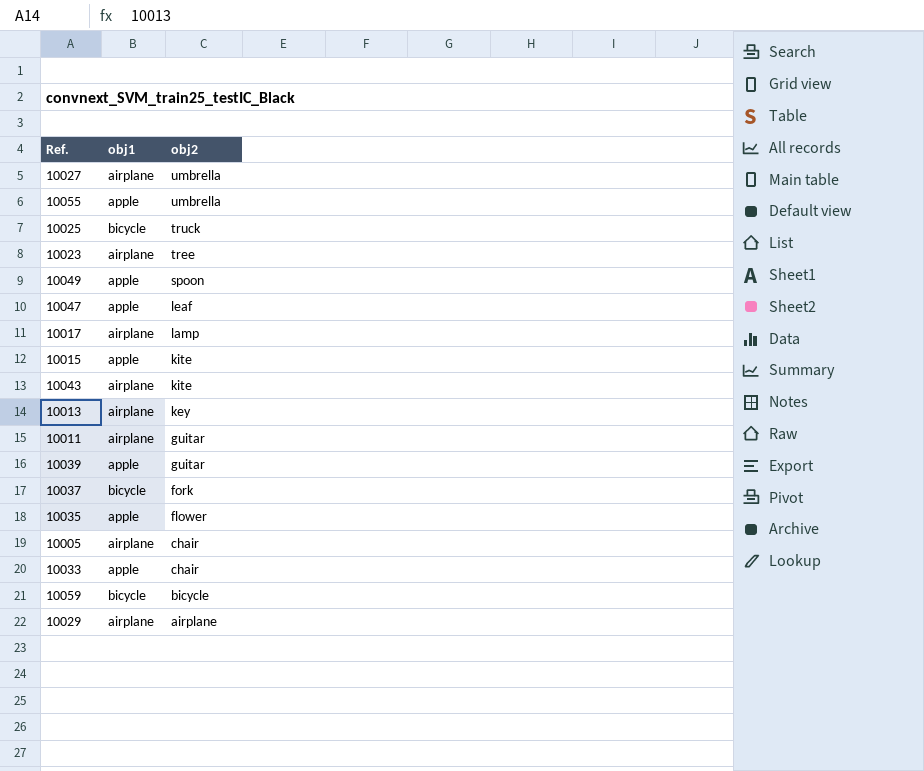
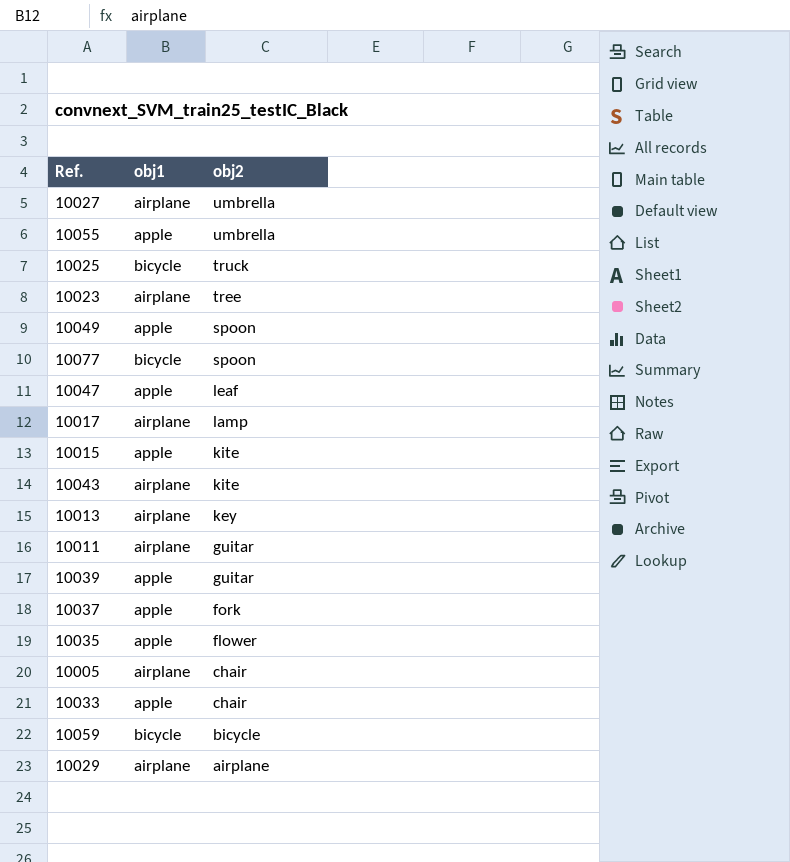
row 10077: none -> bicycle | spoon
10037 | obj1: bicycle -> apple

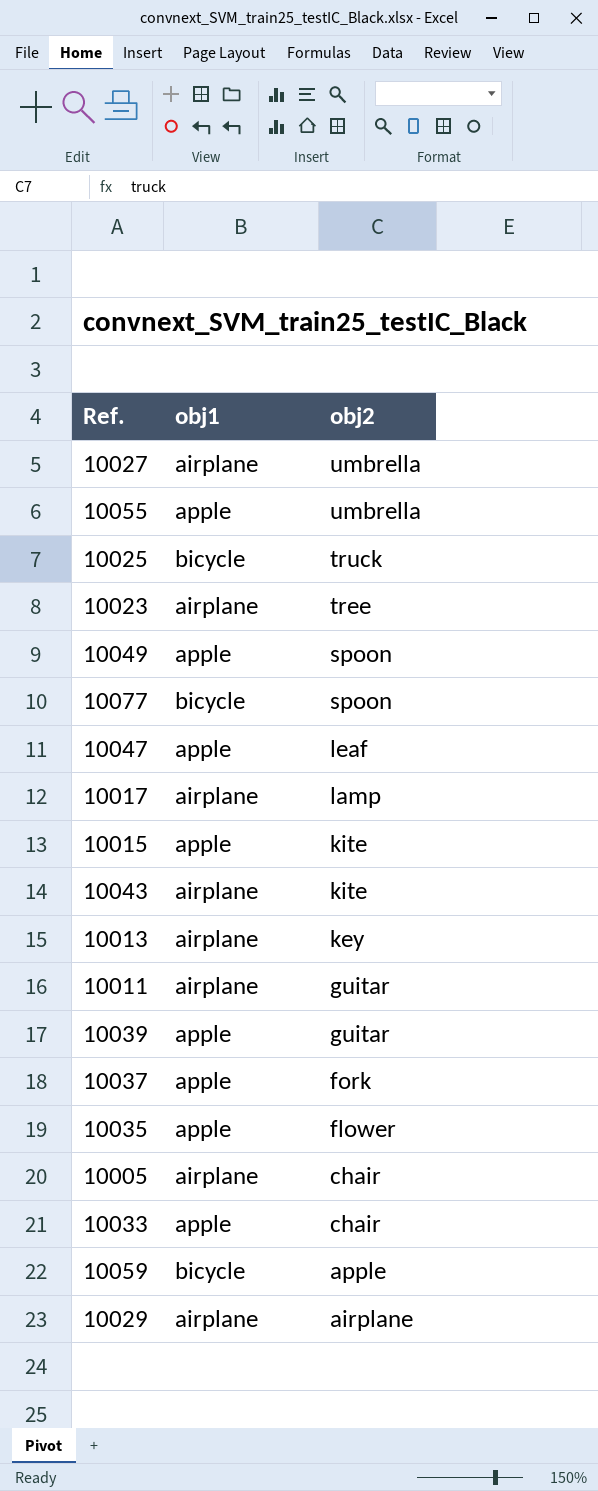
10059 | obj2: bicycle -> apple

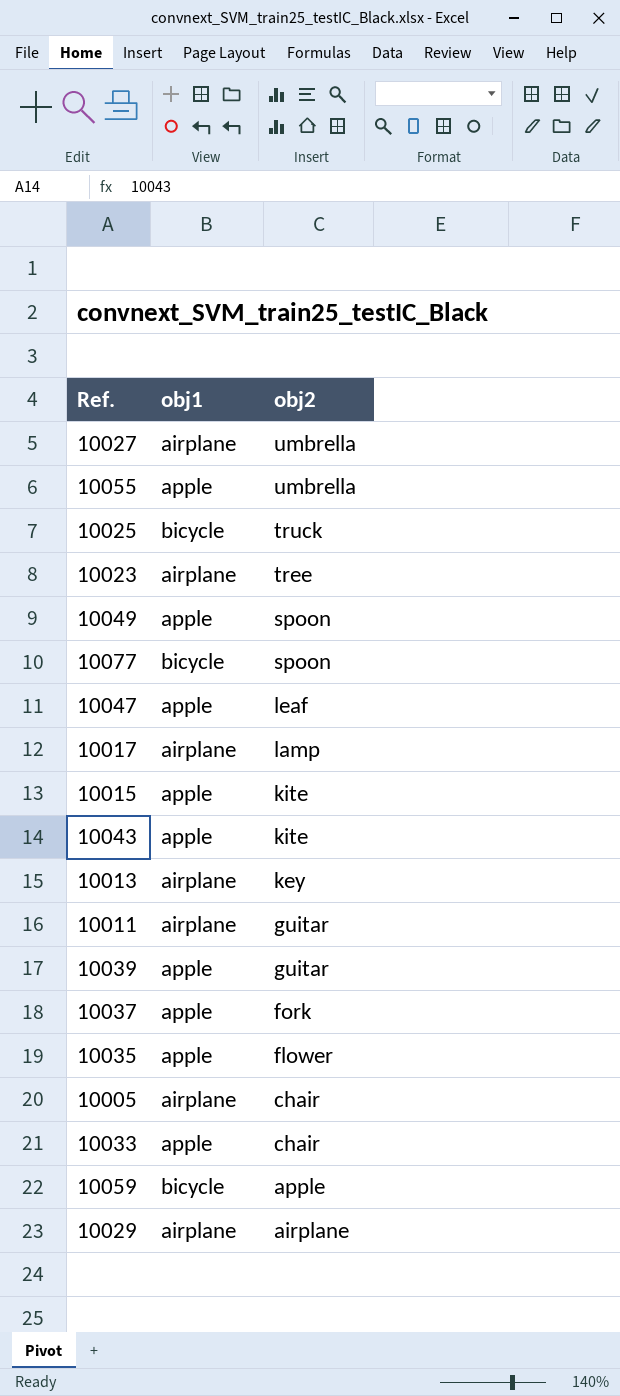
10043 | obj1: airplane -> apple

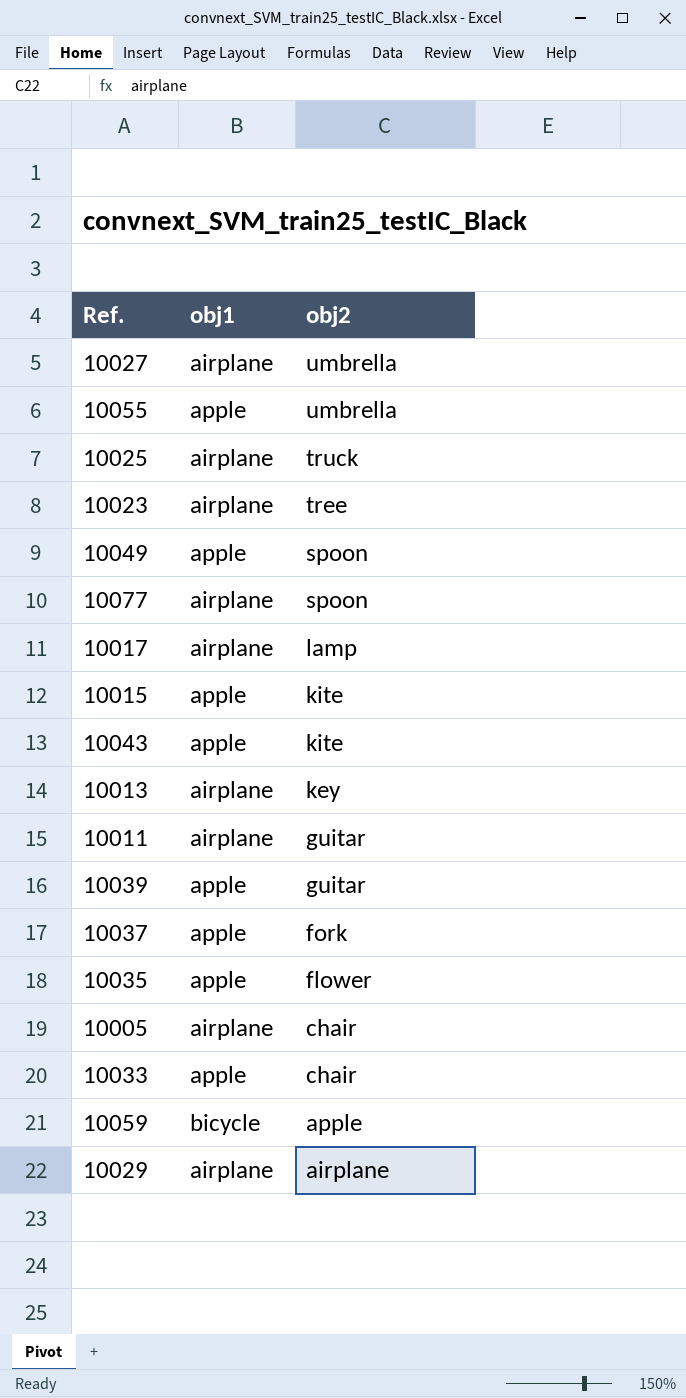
row 10047: apple | leaf -> none
10025 | obj1: bicycle -> airplane
10077 | obj1: bicycle -> airplane

